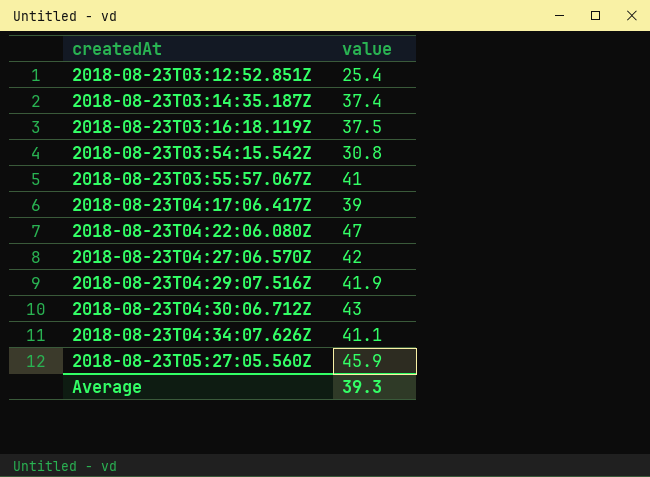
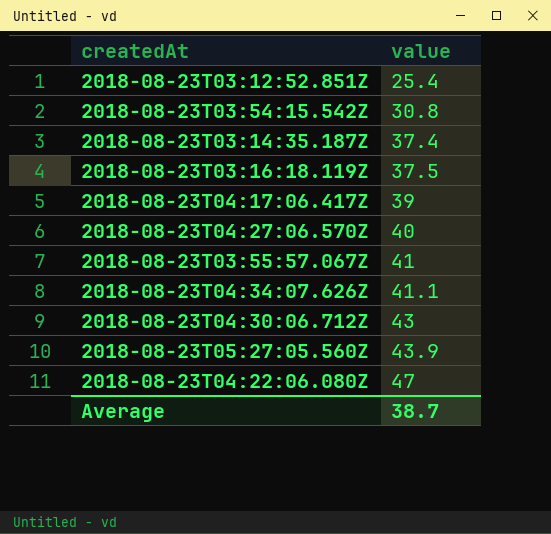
row order: createdAt ascending -> value ascending
row 2018-08-23T04:29:07.516Z: 41.9 -> none
2018-08-23T04:27:06.570Z | value: 42 -> 40
2018-08-23T05:27:05.560Z | value: 45.9 -> 43.9
Average | value: 39.3 -> 38.7

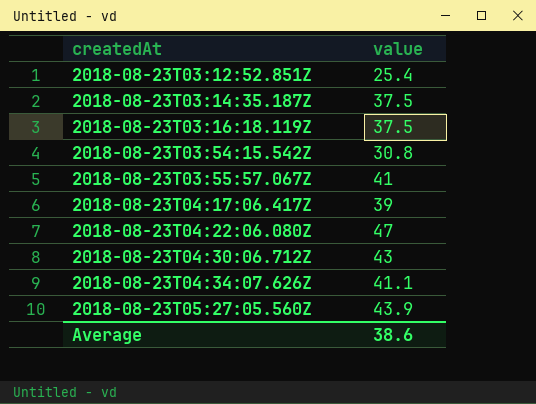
row order: value ascending -> createdAt ascending
row 2018-08-23T04:27:06.570Z: 40 -> none
2018-08-23T03:14:35.187Z | value: 37.4 -> 37.5
Average | value: 38.7 -> 38.6

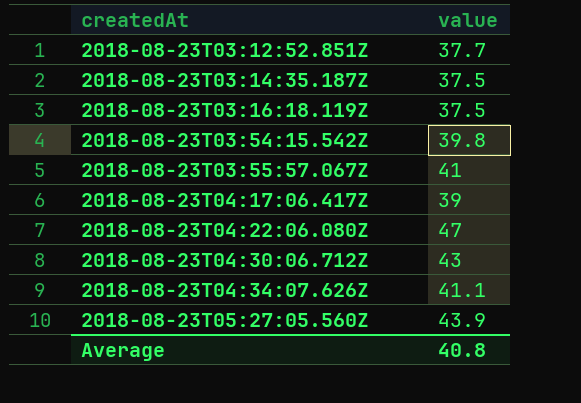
2018-08-23T03:12:52.851Z | value: 25.4 -> 37.7
2018-08-23T03:54:15.542Z | value: 30.8 -> 39.8
Average | value: 38.6 -> 40.8

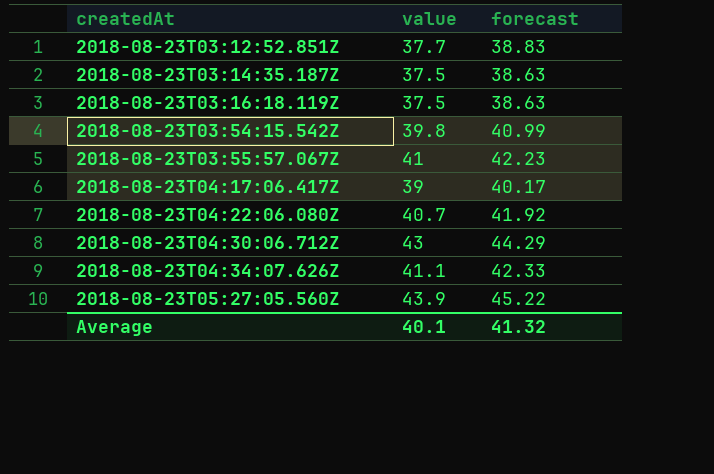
column forecast | formula: none -> [value] * 1.03
2018-08-23T04:22:06.080Z | value: 47 -> 40.7
Average | value: 40.8 -> 40.1

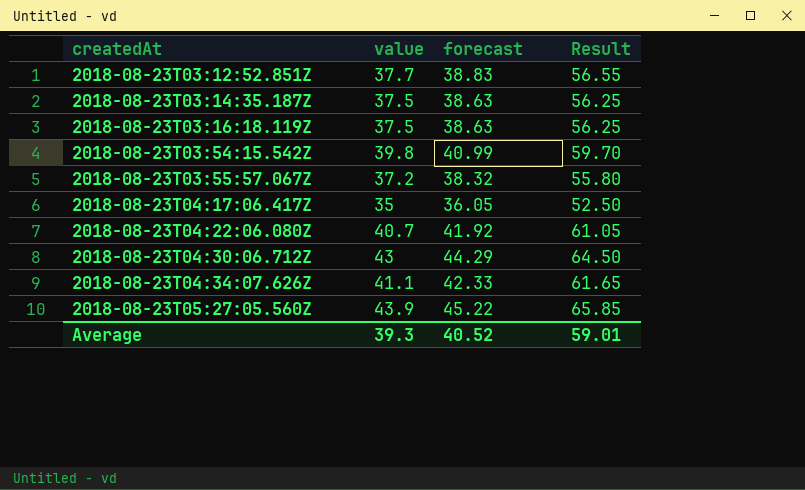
column Result | formula: none -> [value] * 1.5
2018-08-23T03:55:57.067Z | value: 41 -> 37.2
2018-08-23T03:55:57.067Z | forecast: 42.23 -> 38.32
2018-08-23T04:17:06.417Z | value: 39 -> 35
2018-08-23T04:17:06.417Z | forecast: 40.17 -> 36.05
Average | value: 40.1 -> 39.3
Average | forecast: 41.32 -> 40.52

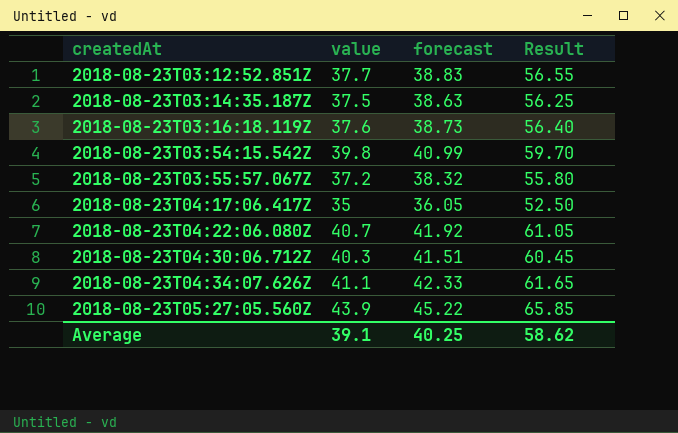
2018-08-23T03:16:18.119Z | value: 37.5 -> 37.6
2018-08-23T03:16:18.119Z | forecast: 38.63 -> 38.73
2018-08-23T03:16:18.119Z | Result: 56.25 -> 56.40
2018-08-23T04:30:06.712Z | value: 43 -> 40.3
2018-08-23T04:30:06.712Z | forecast: 44.29 -> 41.51
2018-08-23T04:30:06.712Z | Result: 64.50 -> 60.45
Average | value: 39.3 -> 39.1
Average | forecast: 40.52 -> 40.25
Average | Result: 59.01 -> 58.62

